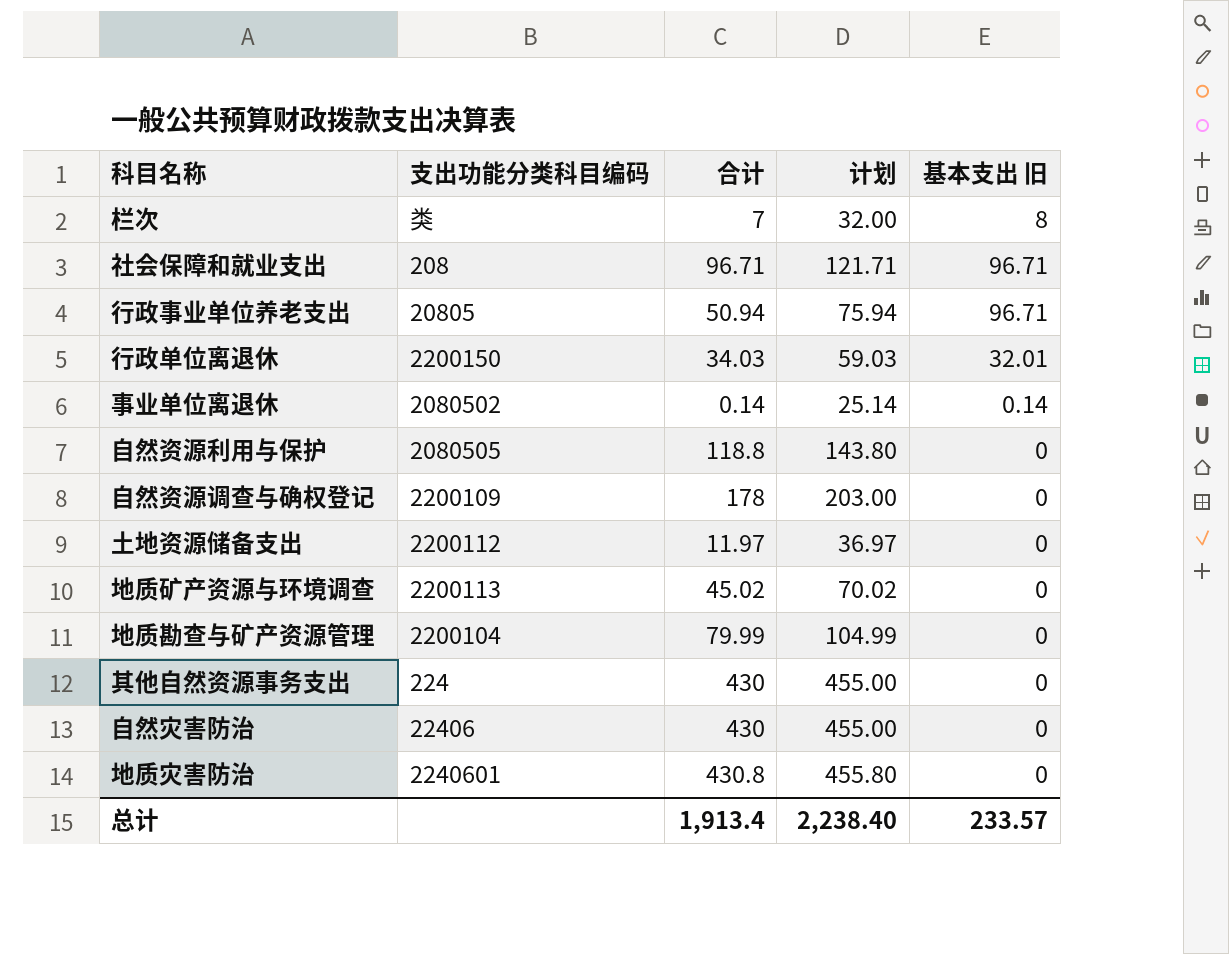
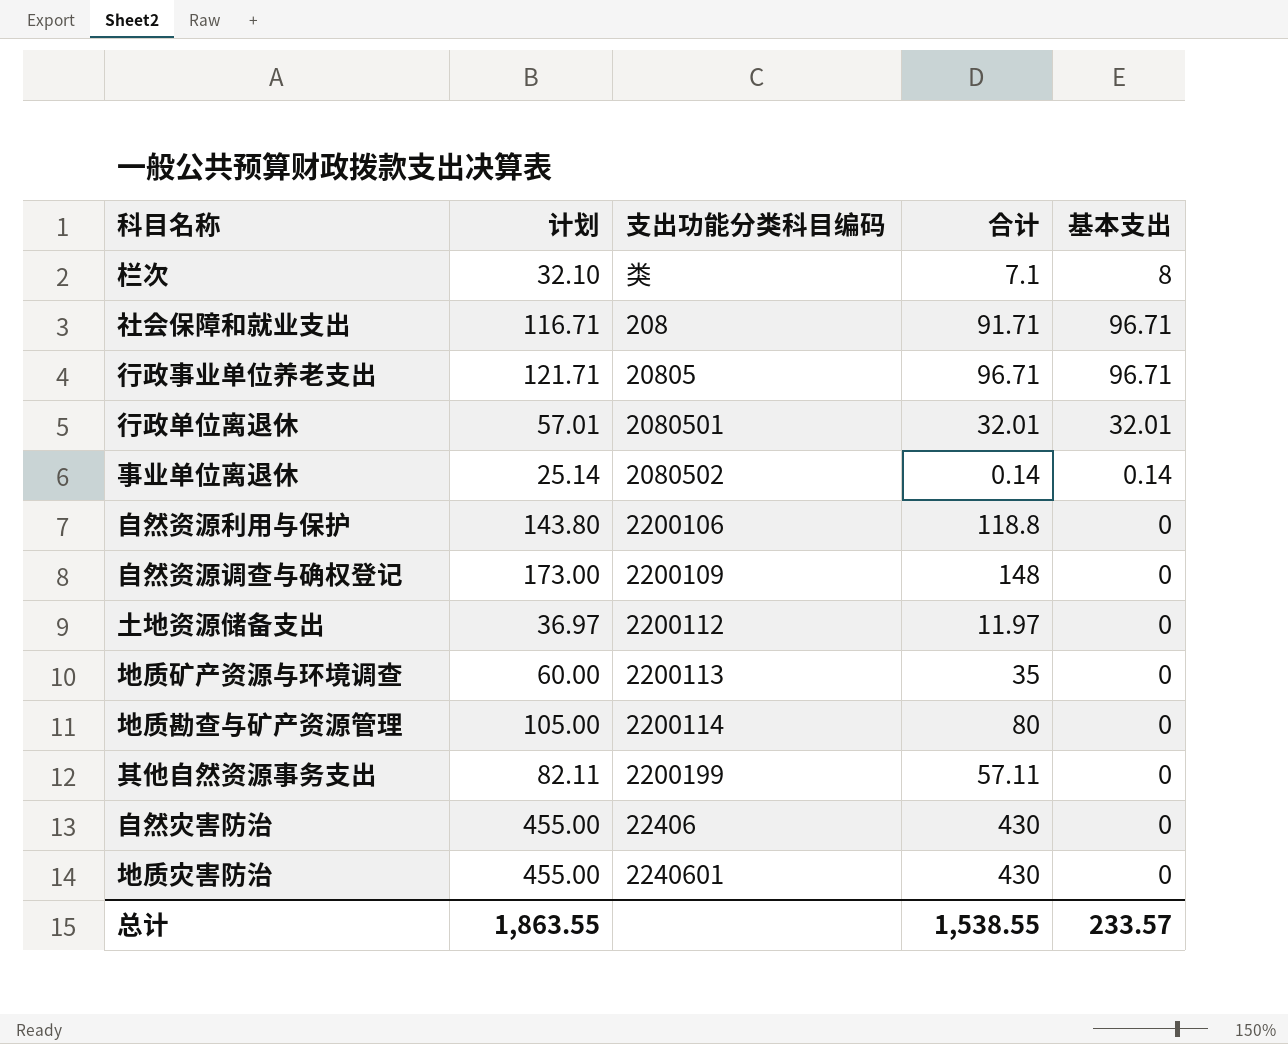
column 计划 | position: 4 -> 2
column name: 基本支出 旧 -> 基本支出
栏次 | 计划: 32.00 -> 32.10
栏次 | 合计: 7 -> 7.1
社会保障和就业支出 | 计划: 121.71 -> 116.71
社会保障和就业支出 | 合计: 96.71 -> 91.71
行政事业单位养老支出 | 计划: 75.94 -> 121.71
行政事业单位养老支出 | 合计: 50.94 -> 96.71
行政单位离退休 | 计划: 59.03 -> 57.01
行政单位离退休 | 支出功能分类科目编码: 2200150 -> 2080501
行政单位离退休 | 合计: 34.03 -> 32.01
自然资源利用与保护 | 支出功能分类科目编码: 2080505 -> 2200106
自然资源调查与确权登记 | 计划: 203.00 -> 173.00
自然资源调查与确权登记 | 合计: 178 -> 148
地质矿产资源与环境调查 | 计划: 70.02 -> 60.00
地质矿产资源与环境调查 | 合计: 45.02 -> 35
地质勘查与矿产资源管理 | 计划: 104.99 -> 105.00
地质勘查与矿产资源管理 | 支出功能分类科目编码: 2200104 -> 2200114
地质勘查与矿产资源管理 | 合计: 79.99 -> 80
其他自然资源事务支出 | 计划: 455.00 -> 82.11
其他自然资源事务支出 | 支出功能分类科目编码: 224 -> 2200199
其他自然资源事务支出 | 合计: 430 -> 57.11
地质灾害防治 | 计划: 455.80 -> 455.00
地质灾害防治 | 合计: 430.8 -> 430
总计 | 计划: 2,238.40 -> 1,863.55
总计 | 合计: 1,913.4 -> 1,538.55

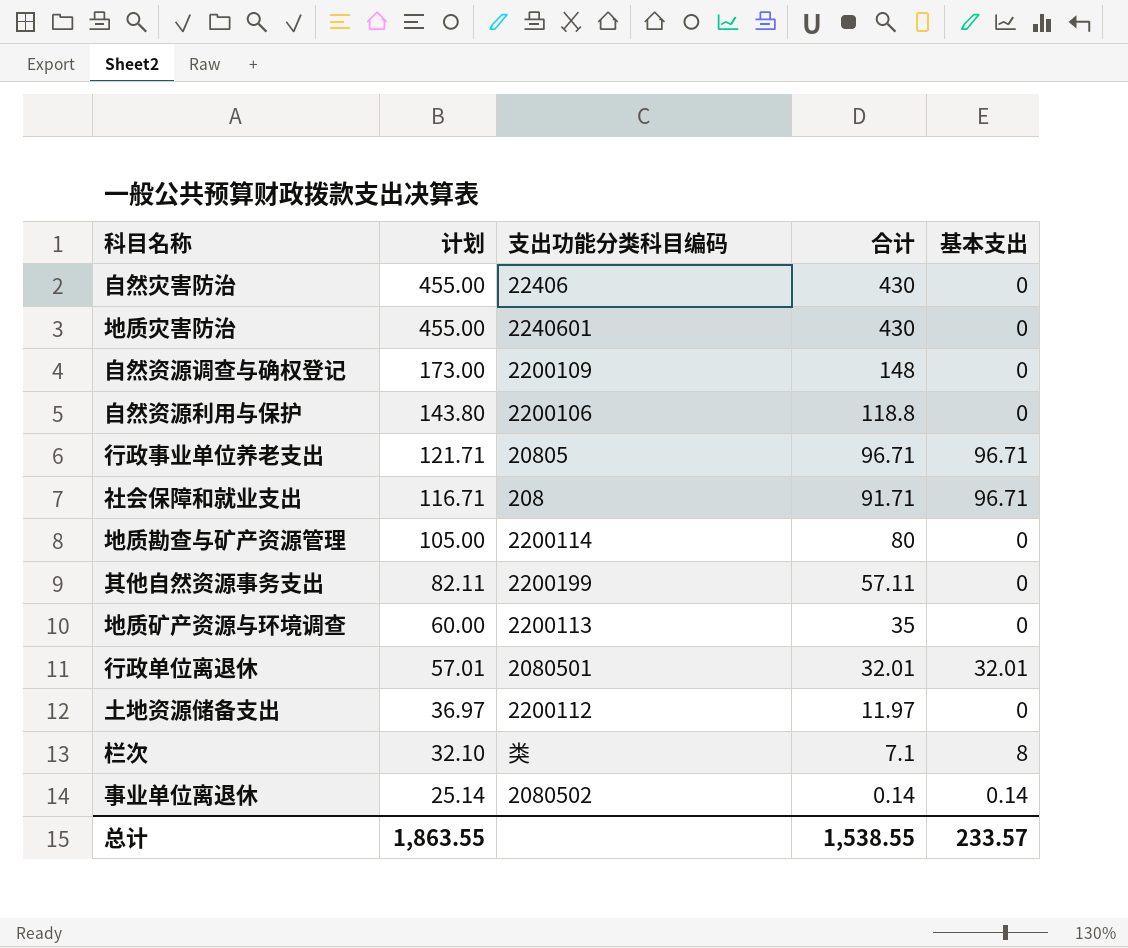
row order: none -> 计划 descending

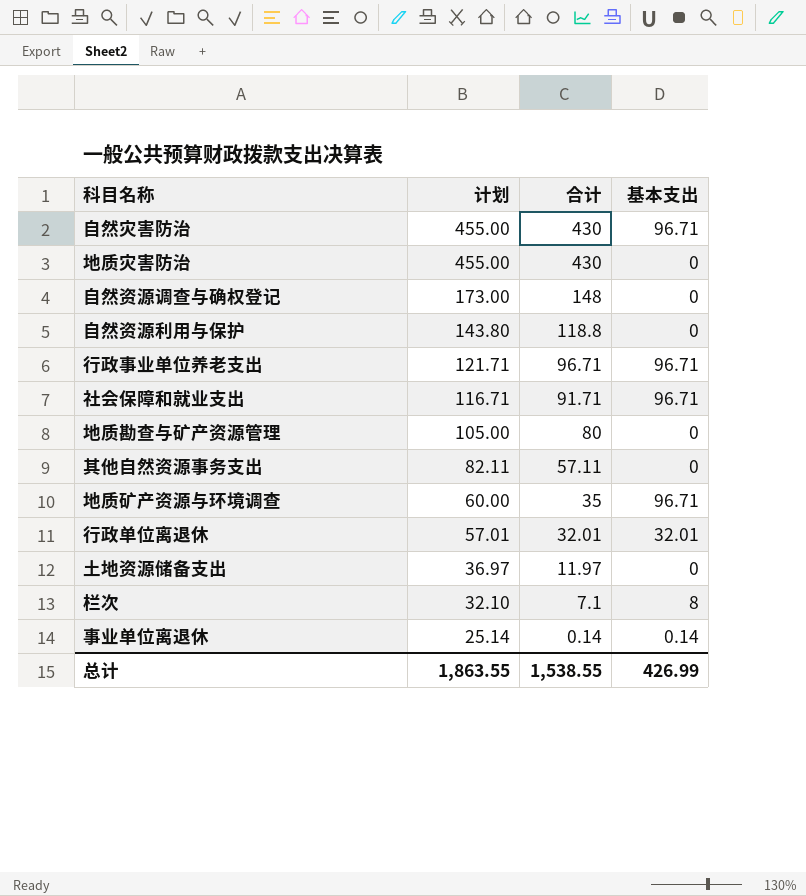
column 支出功能分类科目编码 | position: 3 -> none
自然灾害防治 | 基本支出: 0 -> 96.71
地质矿产资源与环境调查 | 基本支出: 0 -> 96.71
总计 | 基本支出: 233.57 -> 426.99

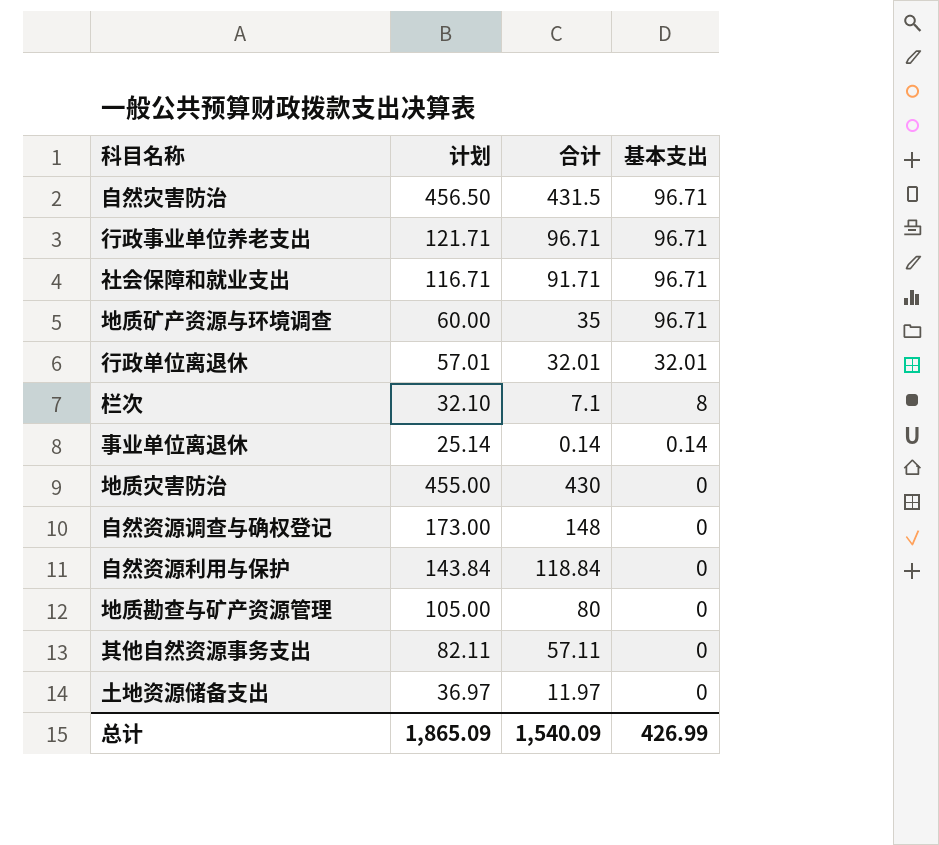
row order: 计划 descending -> 基本支出 descending
自然灾害防治 | 计划: 455.00 -> 456.50
自然灾害防治 | 合计: 430 -> 431.5
自然资源利用与保护 | 计划: 143.80 -> 143.84
自然资源利用与保护 | 合计: 118.8 -> 118.84
总计 | 计划: 1,863.55 -> 1,865.09
总计 | 合计: 1,538.55 -> 1,540.09

